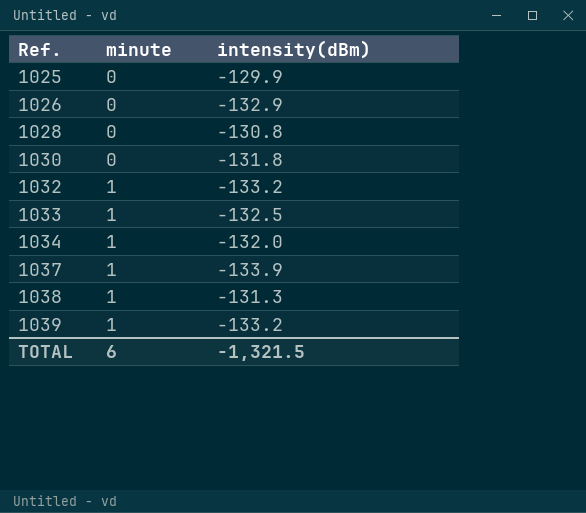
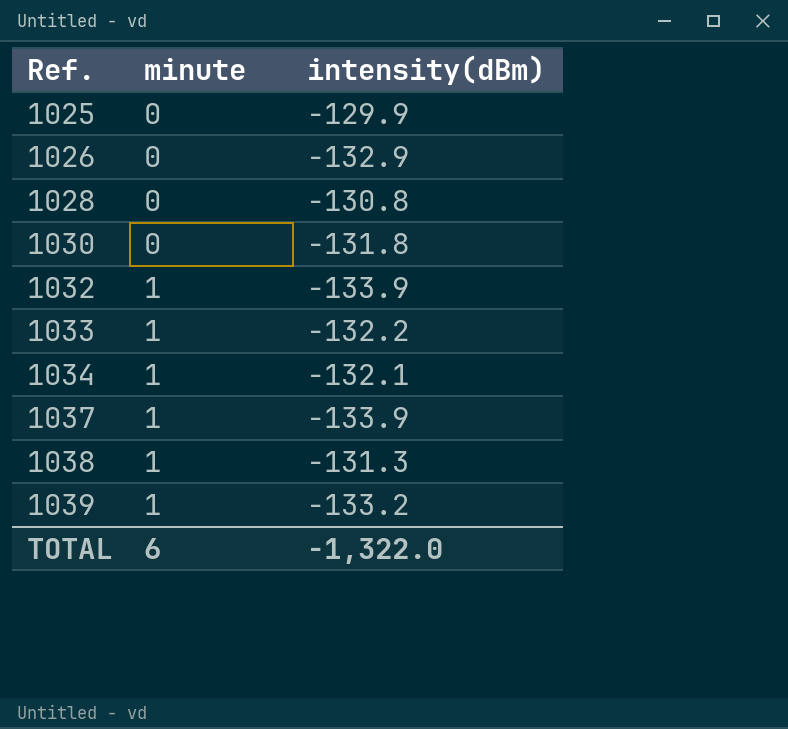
1032 | intensity(dBm): -133.2 -> -133.9
1033 | intensity(dBm): -132.5 -> -132.2
1034 | intensity(dBm): -132.0 -> -132.1
TOTAL | intensity(dBm): -1,321.5 -> -1,322.0

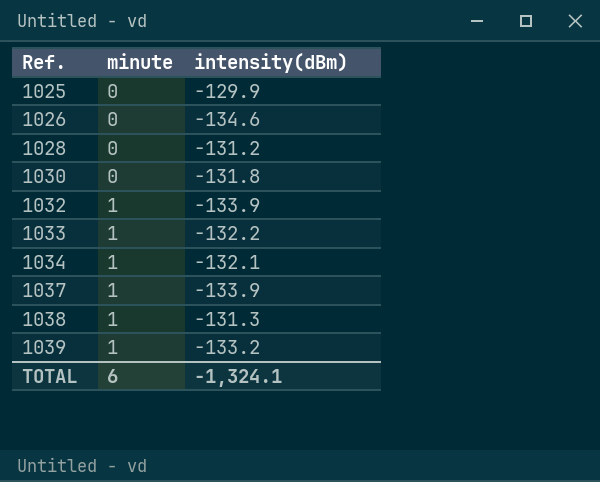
1026 | intensity(dBm): -132.9 -> -134.6
1028 | intensity(dBm): -130.8 -> -131.2
TOTAL | intensity(dBm): -1,322.0 -> -1,324.1

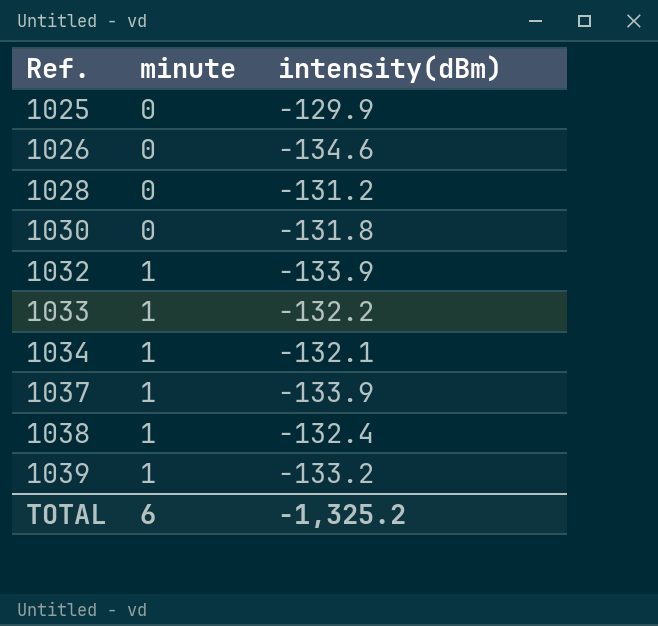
1038 | intensity(dBm): -131.3 -> -132.4
TOTAL | intensity(dBm): -1,324.1 -> -1,325.2

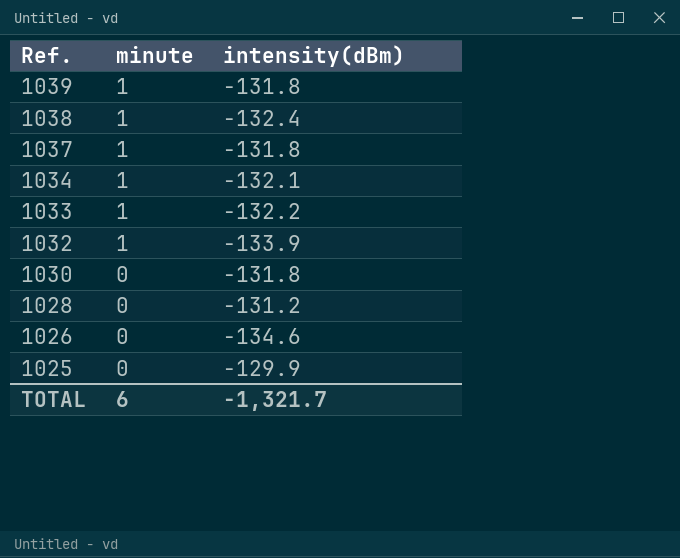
row order: Ref. ascending -> Ref. descending
1039 | intensity(dBm): -133.2 -> -131.8
1037 | intensity(dBm): -133.9 -> -131.8
TOTAL | intensity(dBm): -1,325.2 -> -1,321.7

